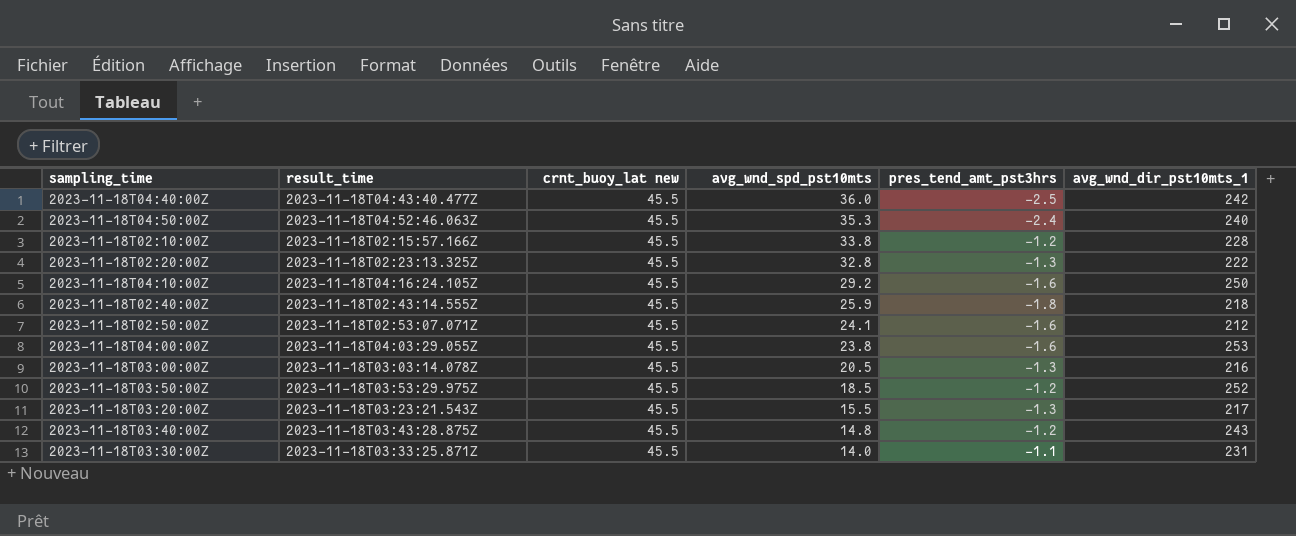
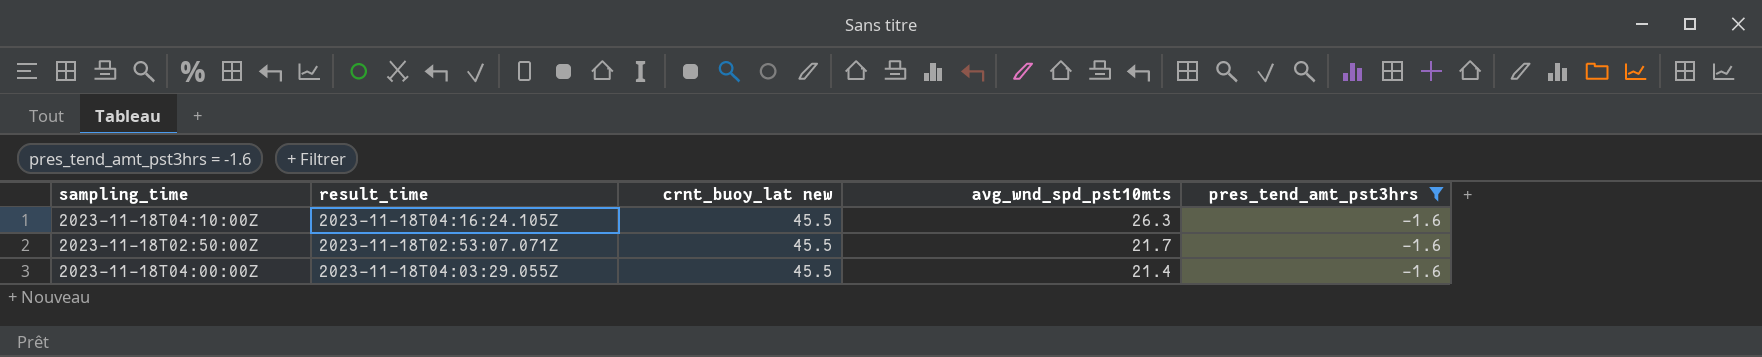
filter: none -> pres_tend_amt_pst3hrs = -1.6
column avg_wnd_dir_pst10mts_1 | position: 6 -> none
2023-11-18T04:10:00Z | avg_wnd_spd_pst10mts: 29.2 -> 26.3
2023-11-18T02:50:00Z | avg_wnd_spd_pst10mts: 24.1 -> 21.7
2023-11-18T04:00:00Z | avg_wnd_spd_pst10mts: 23.8 -> 21.4

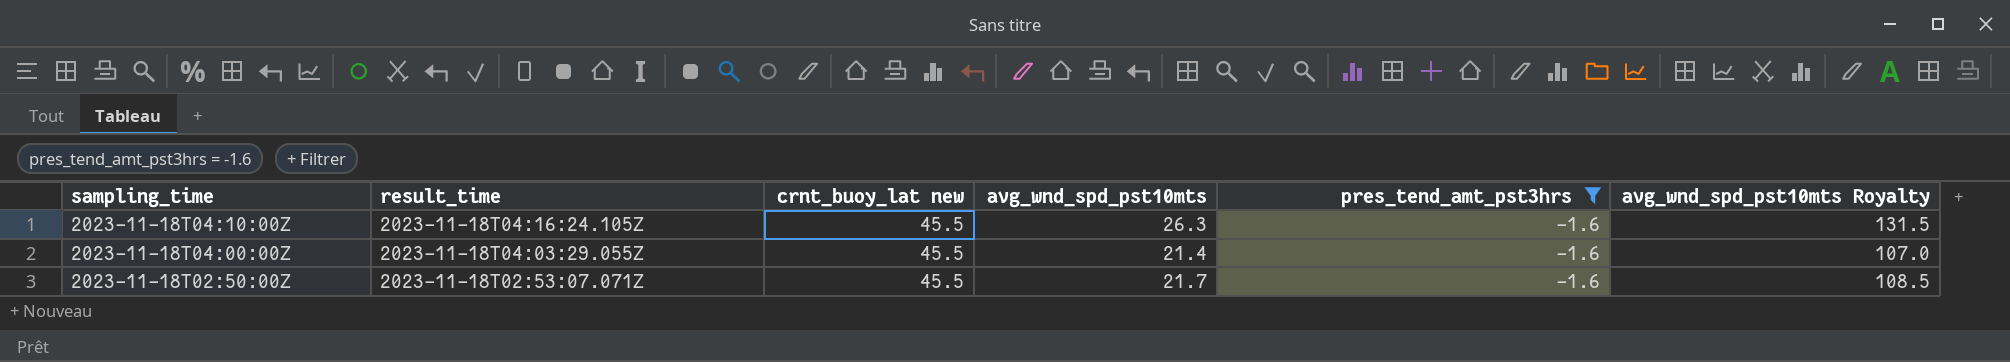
row order: avg_wnd_spd_pst10mts descending -> sampling_time descending
column avg_wnd_spd_pst10mts Royalty | formula: none -> [avg_wnd_spd_pst10mts] * 5

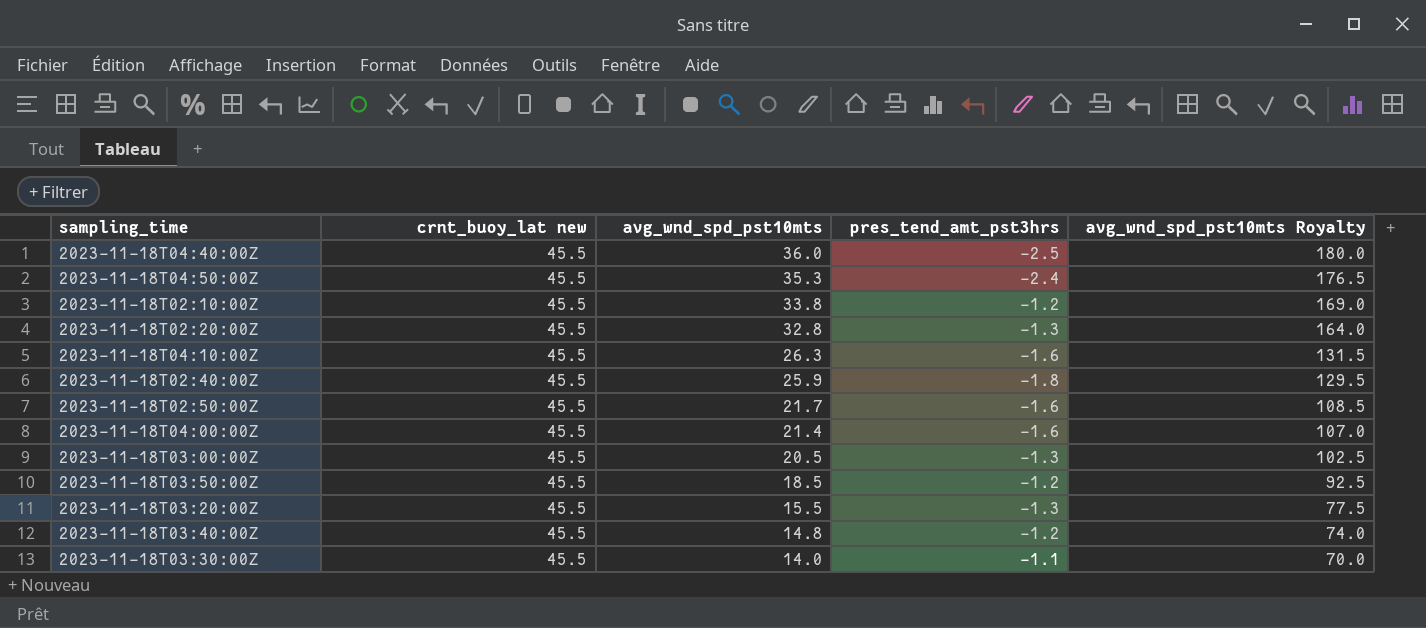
filter: pres_tend_amt_pst3hrs = -1.6 -> none
row order: sampling_time descending -> avg_wnd_spd_pst10mts descending
column result_time | position: 2 -> none

